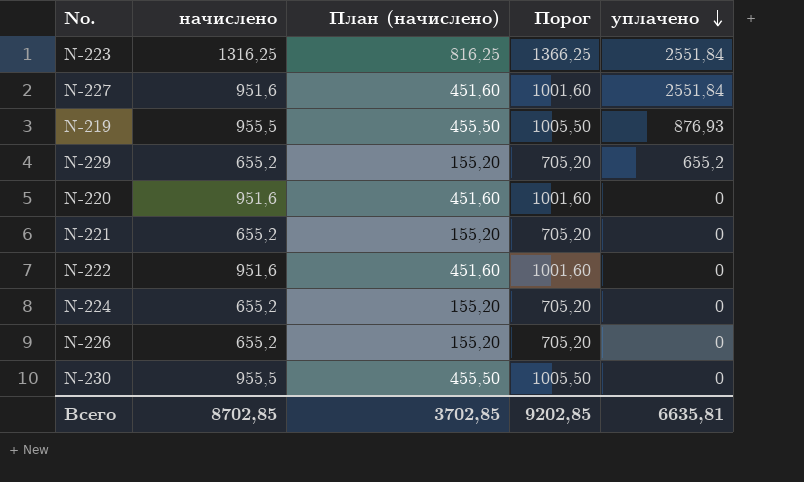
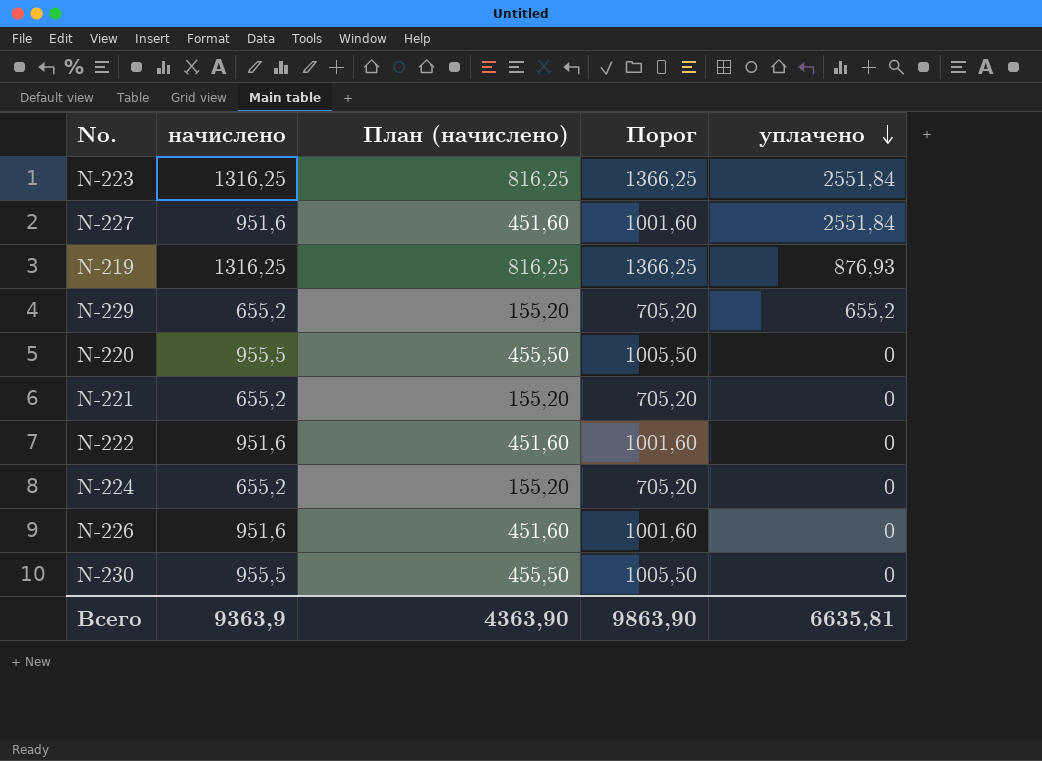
N-219 | начислено: 955,5 -> 1316,25
N-219 | План (начислено): 455,50 -> 816,25
N-219 | Порог: 1005,50 -> 1366,25
N-220 | начислено: 951,6 -> 955,5
N-220 | План (начислено): 451,60 -> 455,50
N-220 | Порог: 1001,60 -> 1005,50
N-226 | начислено: 655,2 -> 951,6
N-226 | План (начислено): 155,20 -> 451,60
N-226 | Порог: 705,20 -> 1001,60
Всего | начислено: 8702,85 -> 9363,9
Всего | План (начислено): 3702,85 -> 4363,90
Всего | Порог: 9202,85 -> 9863,90

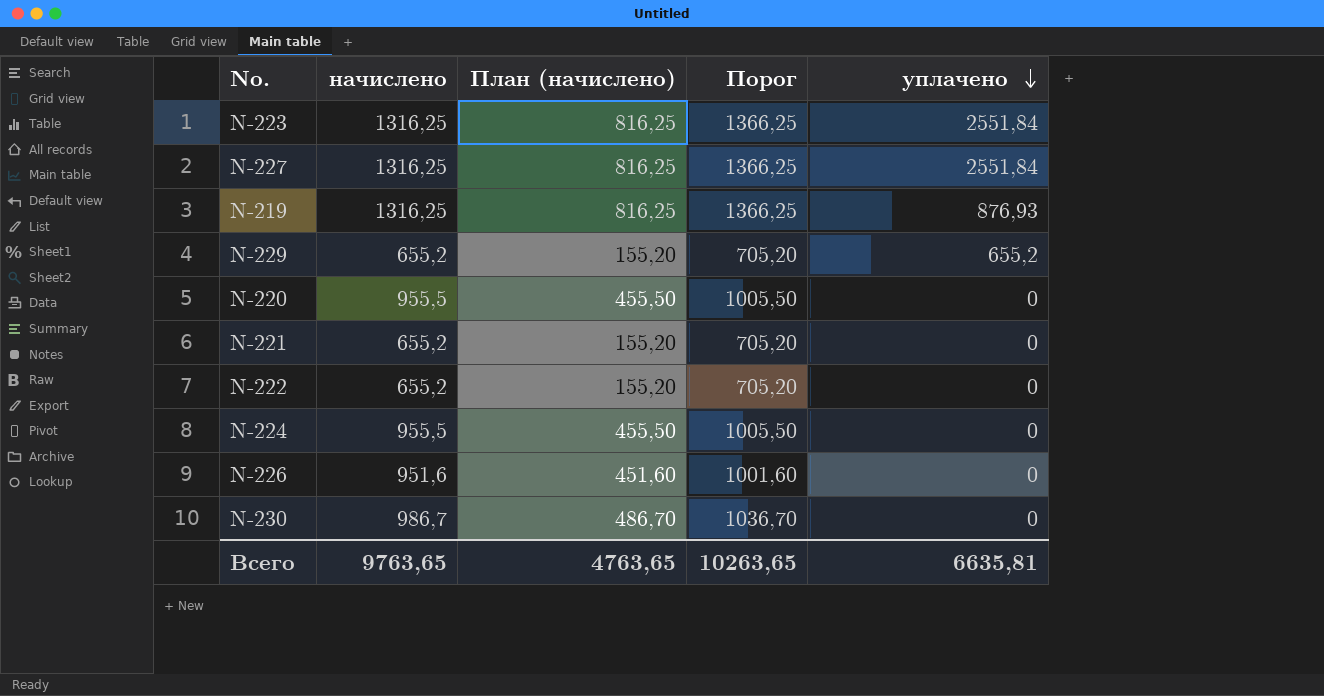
N-227 | начислено: 951,6 -> 1316,25
N-227 | План (начислено): 451,60 -> 816,25
N-227 | Порог: 1001,60 -> 1366,25
N-222 | начислено: 951,6 -> 655,2
N-222 | План (начислено): 451,60 -> 155,20
N-222 | Порог: 1001,60 -> 705,20
N-224 | начислено: 655,2 -> 955,5
N-224 | План (начислено): 155,20 -> 455,50
N-224 | Порог: 705,20 -> 1005,50
N-230 | начислено: 955,5 -> 986,7
N-230 | План (начислено): 455,50 -> 486,70
N-230 | Порог: 1005,50 -> 1036,70
Всего | начислено: 9363,9 -> 9763,65
Всего | План (начислено): 4363,90 -> 4763,65
Всего | Порог: 9863,90 -> 10263,65

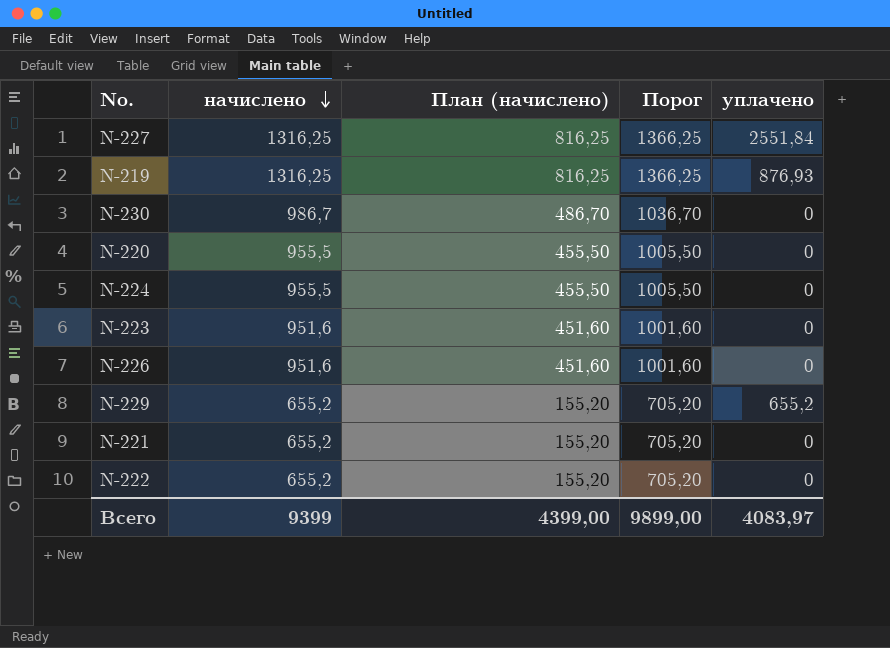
row order: уплачено descending -> начислено descending
N-223 | начислено: 1316,25 -> 951,6
N-223 | План (начислено): 816,25 -> 451,60
N-223 | Порог: 1366,25 -> 1001,60
N-223 | уплачено: 2551,84 -> 0
Всего | начислено: 9763,65 -> 9399
Всего | План (начислено): 4763,65 -> 4399,00
Всего | Порог: 10263,65 -> 9899,00
Всего | уплачено: 6635,81 -> 4083,97

